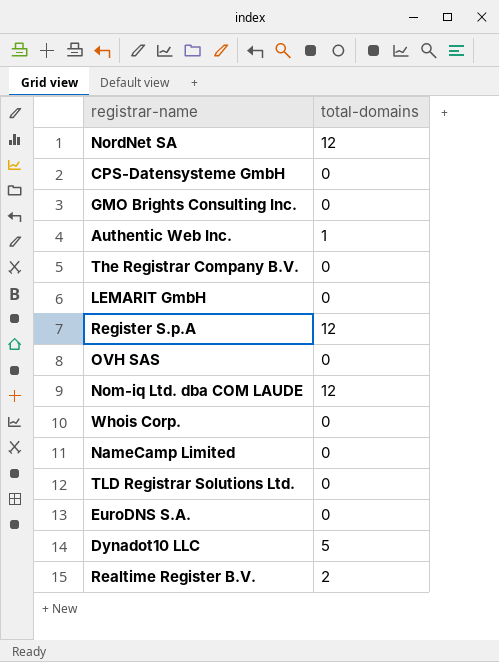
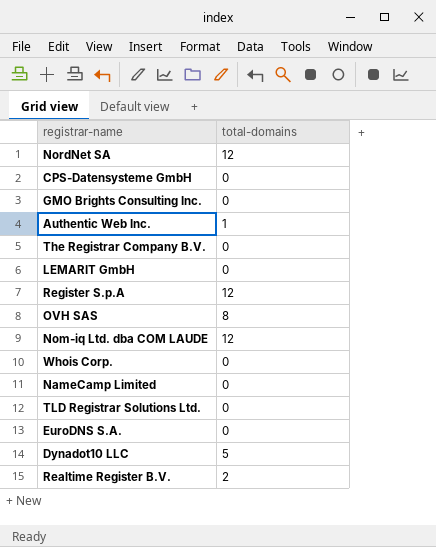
OVH SAS | total-domains: 0 -> 8

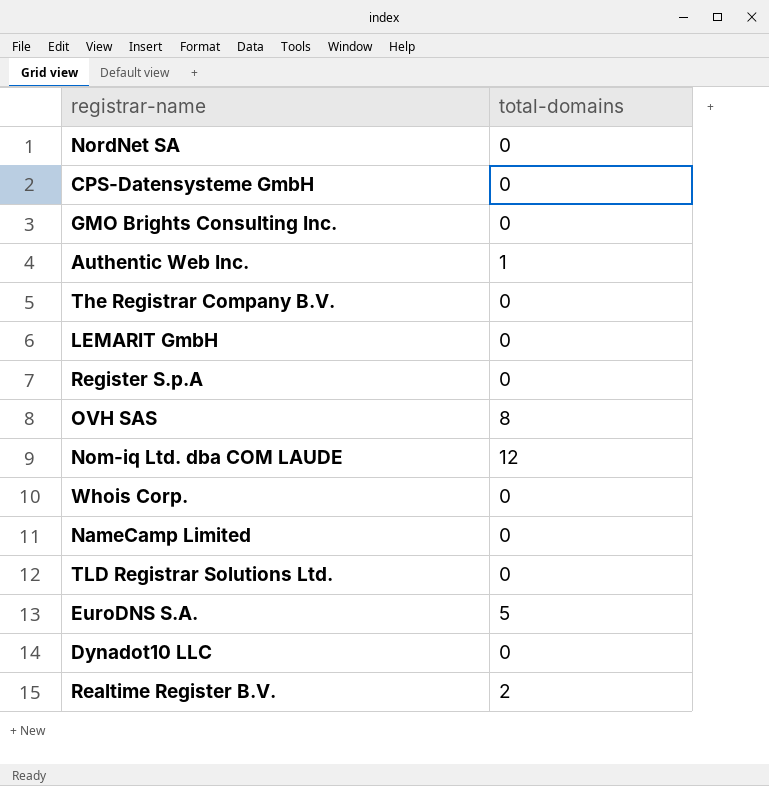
NordNet SA | total-domains: 12 -> 0
Register S.p.A | total-domains: 12 -> 0
EuroDNS S.A. | total-domains: 0 -> 5
Dynadot10 LLC | total-domains: 5 -> 0

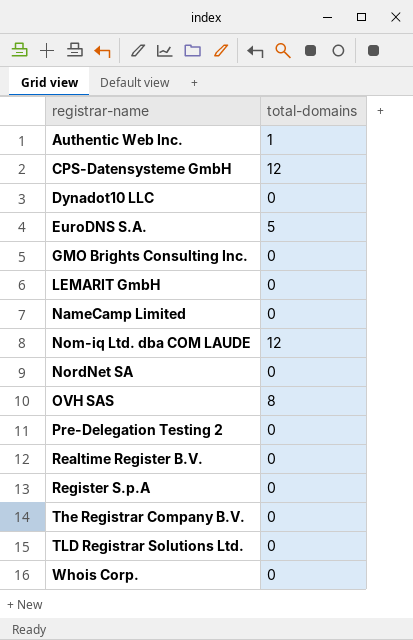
row order: none -> registrar-name ascending
CPS-Datensysteme GmbH | total-domains: 0 -> 12
row Pre-Delegation Testing 2: none -> 0
Realtime Register B.V. | total-domains: 2 -> 0

